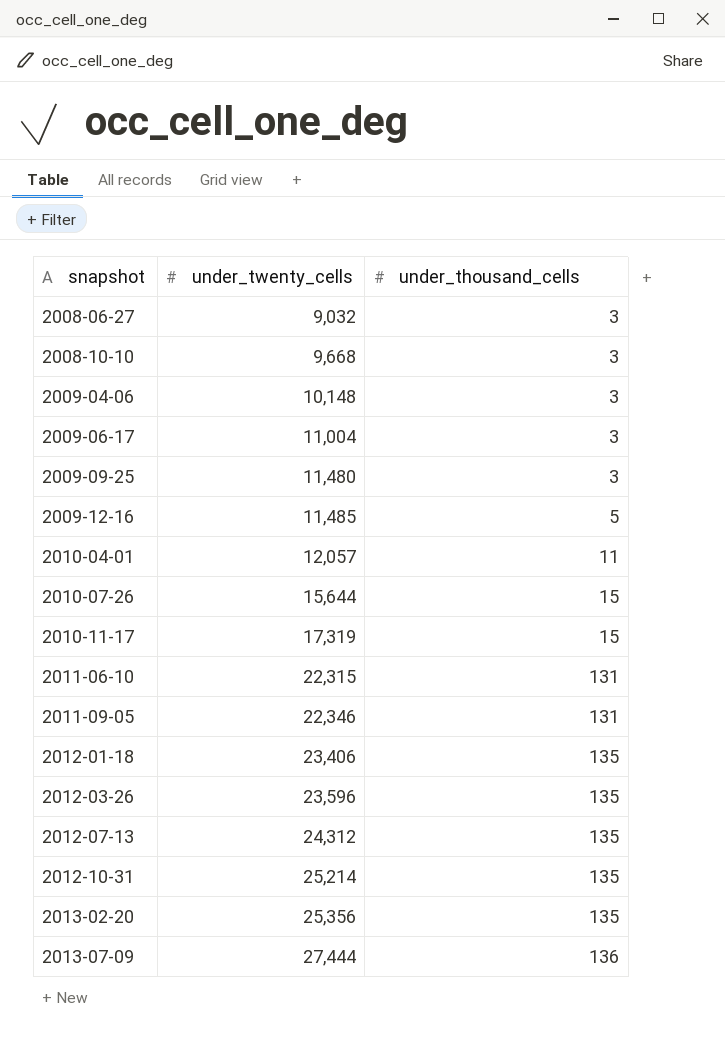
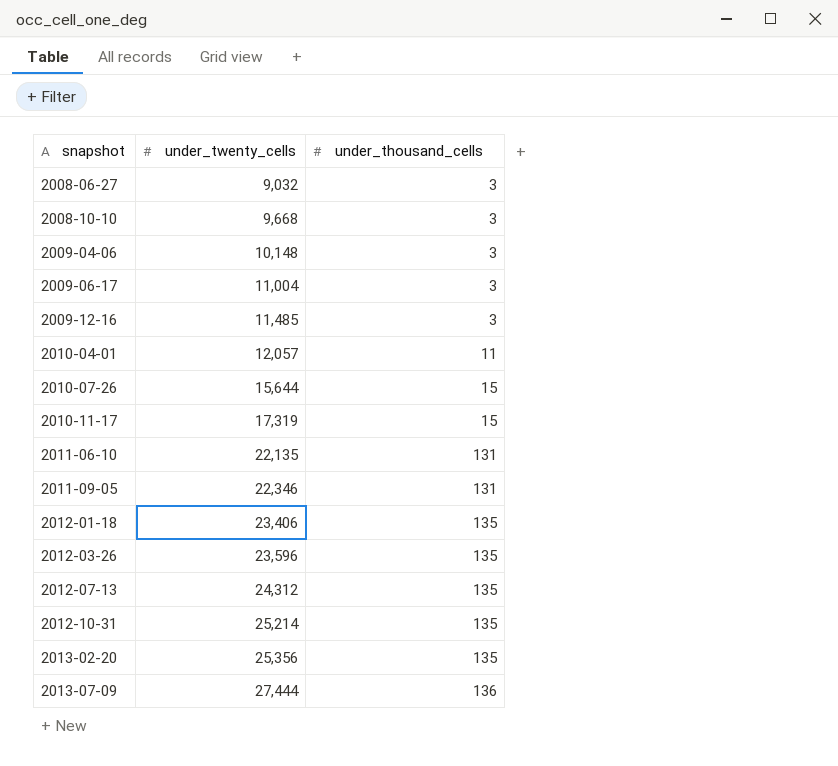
row 2009-09-25: 11,480 | 3 -> none
2009-12-16 | under_thousand_cells: 5 -> 3
2011-06-10 | under_twenty_cells: 22,315 -> 22,135

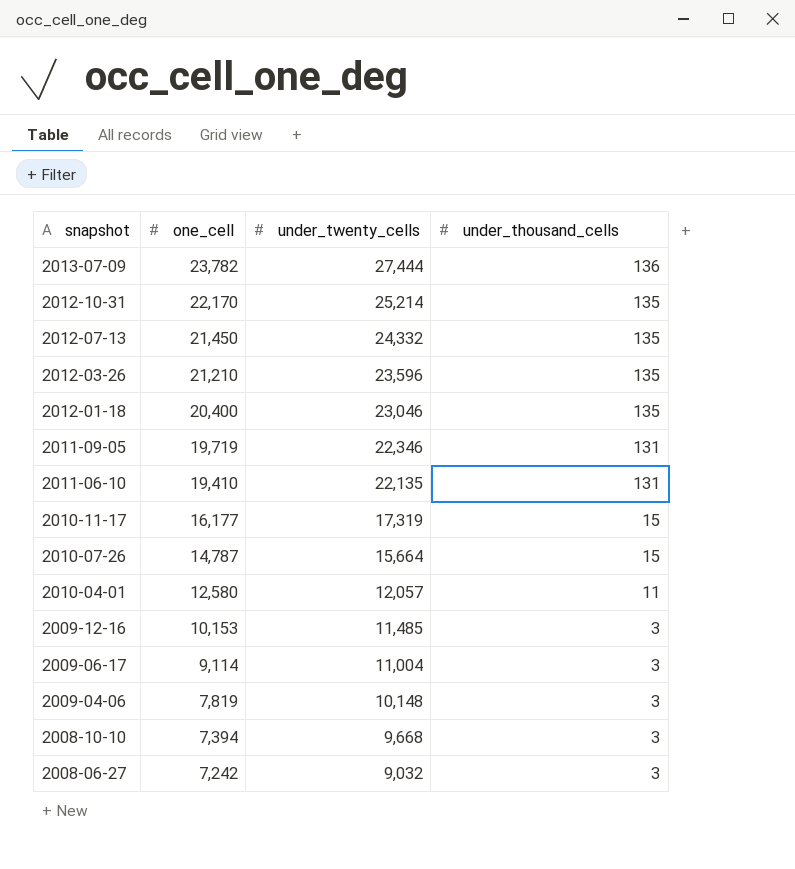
row order: snapshot ascending -> snapshot descending
column one_cell | position: none -> 2
row 2013-02-20: 25,356 | 135 -> none
2012-07-13 | under_twenty_cells: 24,312 -> 24,332
2012-01-18 | under_twenty_cells: 23,406 -> 23,046
2010-07-26 | under_twenty_cells: 15,644 -> 15,664

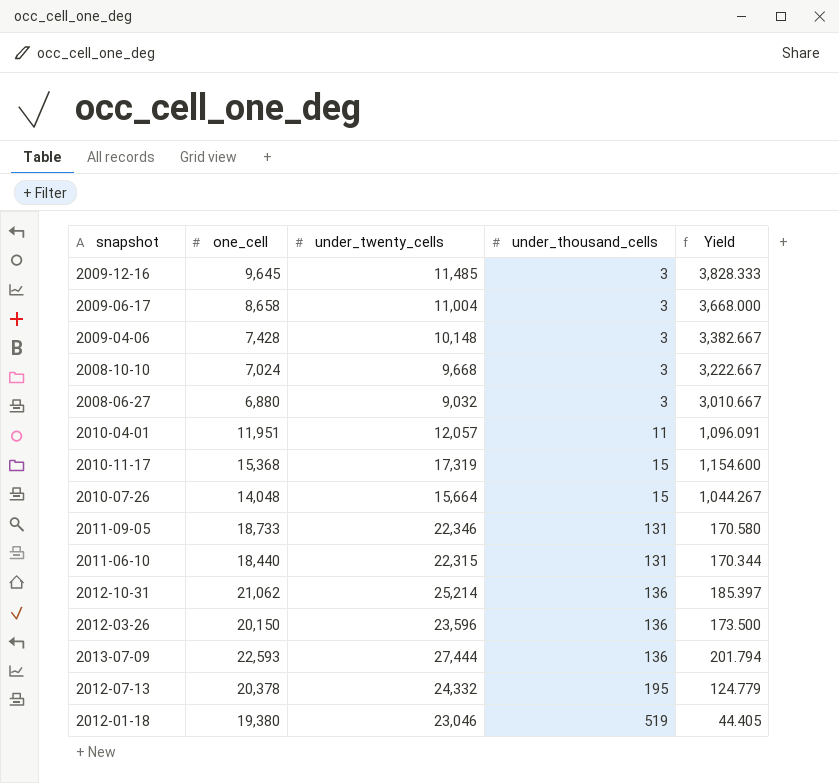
row order: snapshot descending -> under_thousand_cells ascending
column Yield | formula: none -> [under_twenty_cells] / [under_thousand_cells]
2009-12-16 | one_cell: 10,153 -> 9,645
2009-06-17 | one_cell: 9,114 -> 8,658
2009-04-06 | one_cell: 7,819 -> 7,428
2008-10-10 | one_cell: 7,394 -> 7,024
2008-06-27 | one_cell: 7,242 -> 6,880
2010-04-01 | one_cell: 12,580 -> 11,951
2010-11-17 | one_cell: 16,177 -> 15,368
2010-07-26 | one_cell: 14,787 -> 14,048
2011-09-05 | one_cell: 19,719 -> 18,733
2011-06-10 | one_cell: 19,410 -> 18,440
2011-06-10 | under_twenty_cells: 22,135 -> 22,315
2012-10-31 | one_cell: 22,170 -> 21,062
2012-10-31 | under_thousand_cells: 135 -> 136
2012-03-26 | one_cell: 21,210 -> 20,150
2012-03-26 | under_thousand_cells: 135 -> 136
2013-07-09 | one_cell: 23,782 -> 22,593
2012-07-13 | one_cell: 21,450 -> 20,378
2012-07-13 | under_thousand_cells: 135 -> 195
2012-01-18 | one_cell: 20,400 -> 19,380
2012-01-18 | under_thousand_cells: 135 -> 519

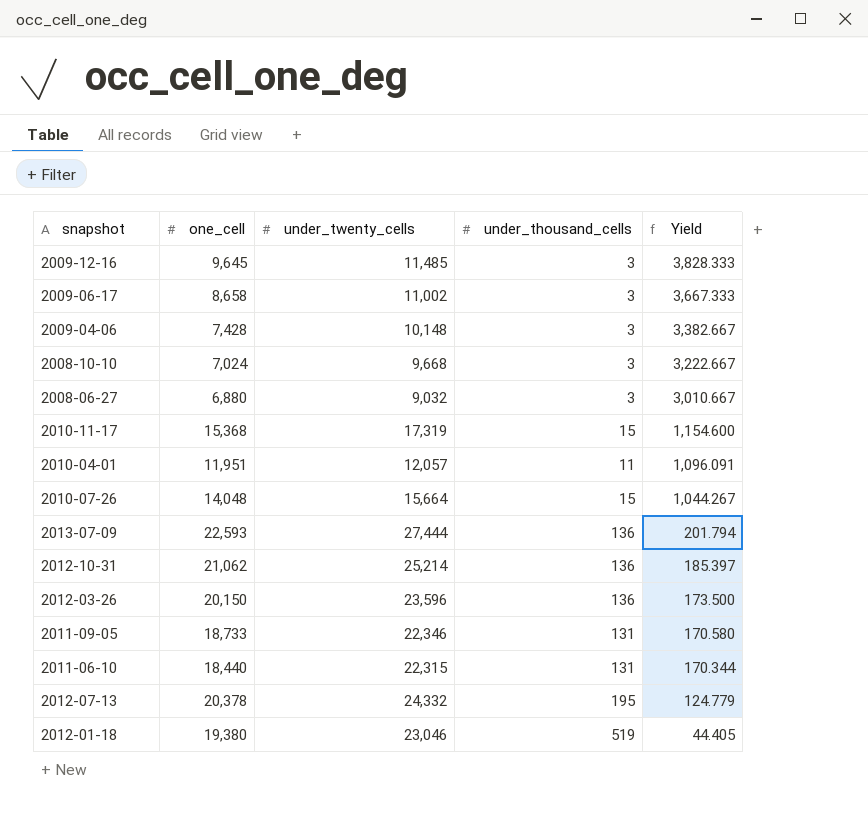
row order: under_thousand_cells ascending -> Yield descending
2009-06-17 | under_twenty_cells: 11,004 -> 11,002
2009-06-17 | Yield: 3,668.000 -> 3,667.333

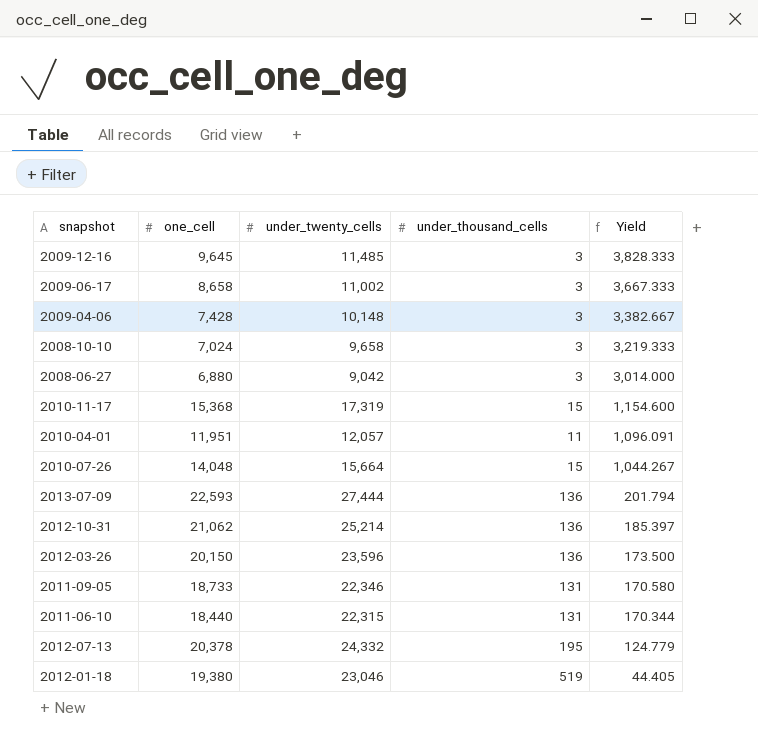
2008-10-10 | under_twenty_cells: 9,668 -> 9,658
2008-10-10 | Yield: 3,222.667 -> 3,219.333
2008-06-27 | under_twenty_cells: 9,032 -> 9,042
2008-06-27 | Yield: 3,010.667 -> 3,014.000

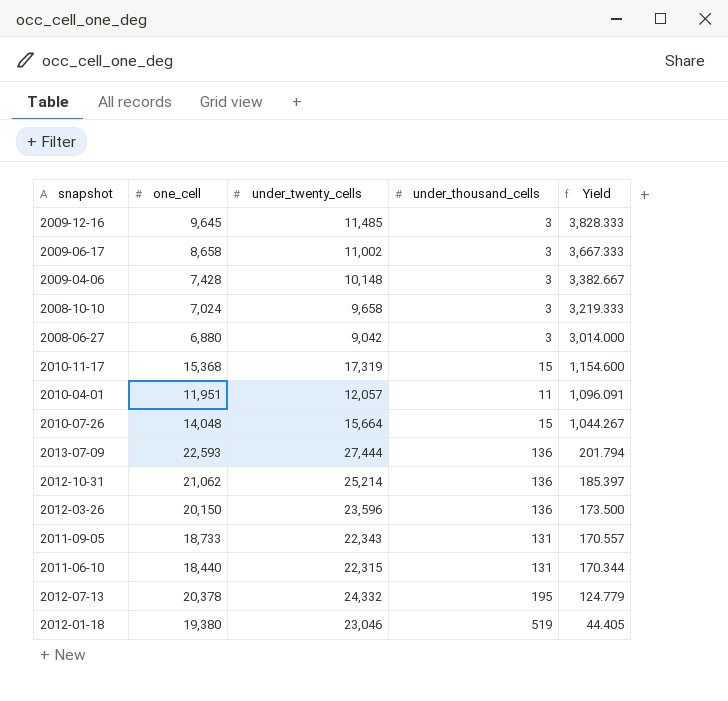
2011-09-05 | under_twenty_cells: 22,346 -> 22,343
2011-09-05 | Yield: 170.580 -> 170.557

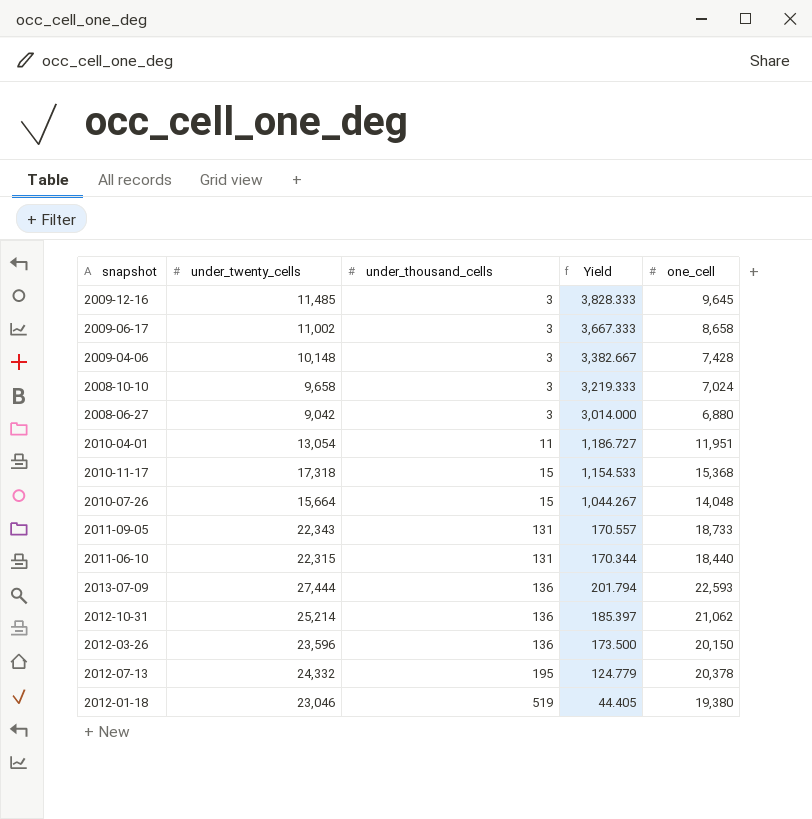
row order: Yield descending -> under_thousand_cells ascending
column one_cell | position: 2 -> 5
2010-04-01 | under_twenty_cells: 12,057 -> 13,054
2010-04-01 | Yield: 1,096.091 -> 1,186.727
2010-11-17 | under_twenty_cells: 17,319 -> 17,318
2010-11-17 | Yield: 1,154.600 -> 1,154.533

